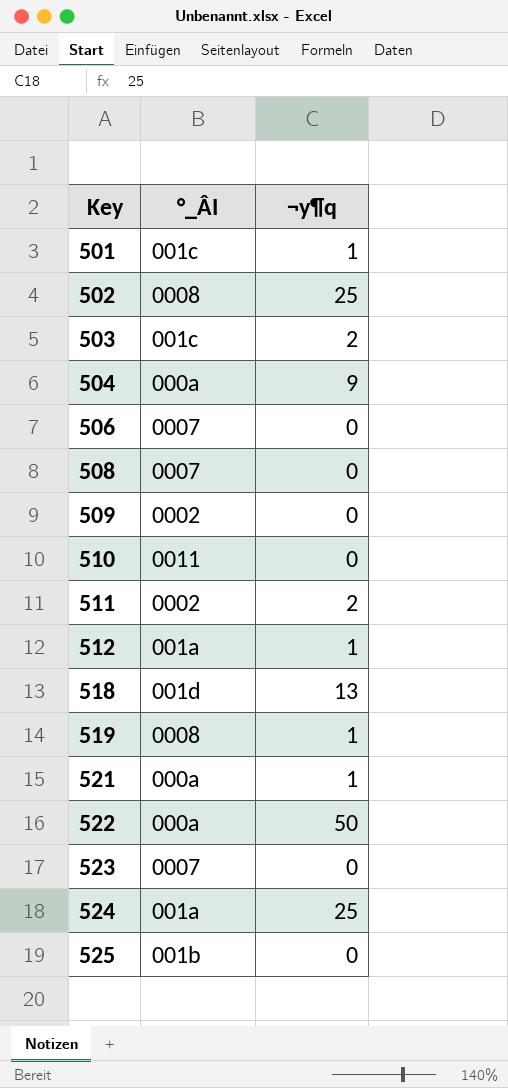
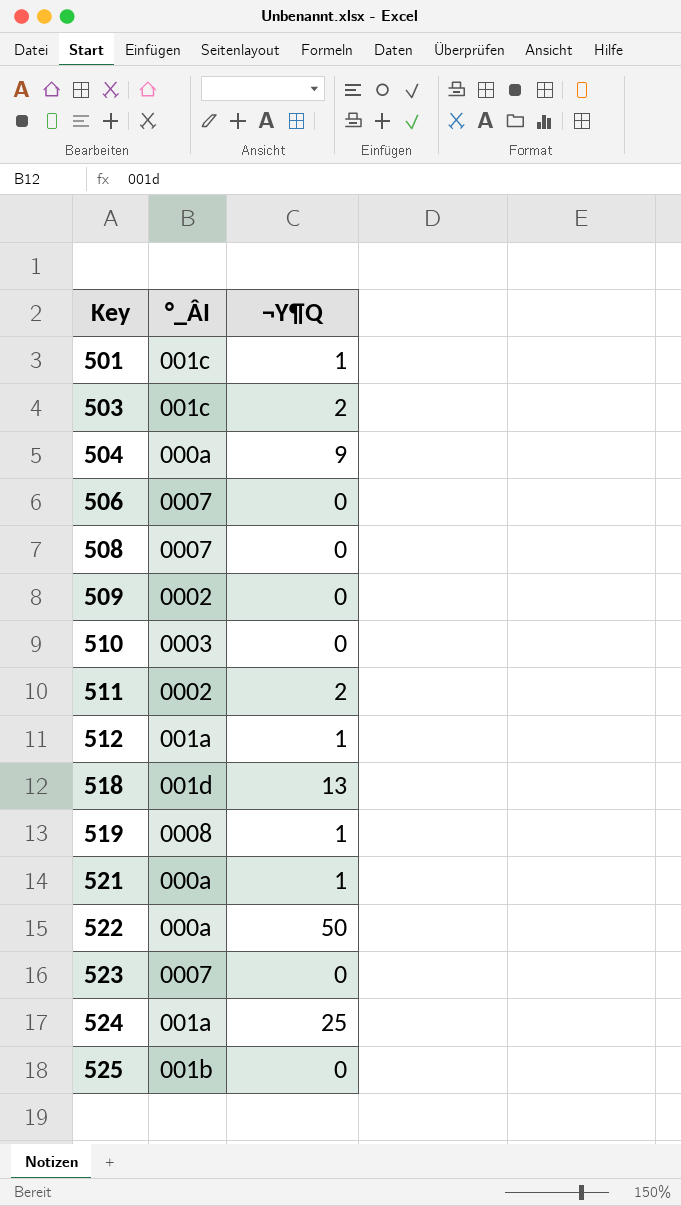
column name: ¬y¶q -> ¬Y¶Q
row 502: 0008 | 25 -> none
510 | °_ÂI: 0011 -> 0003

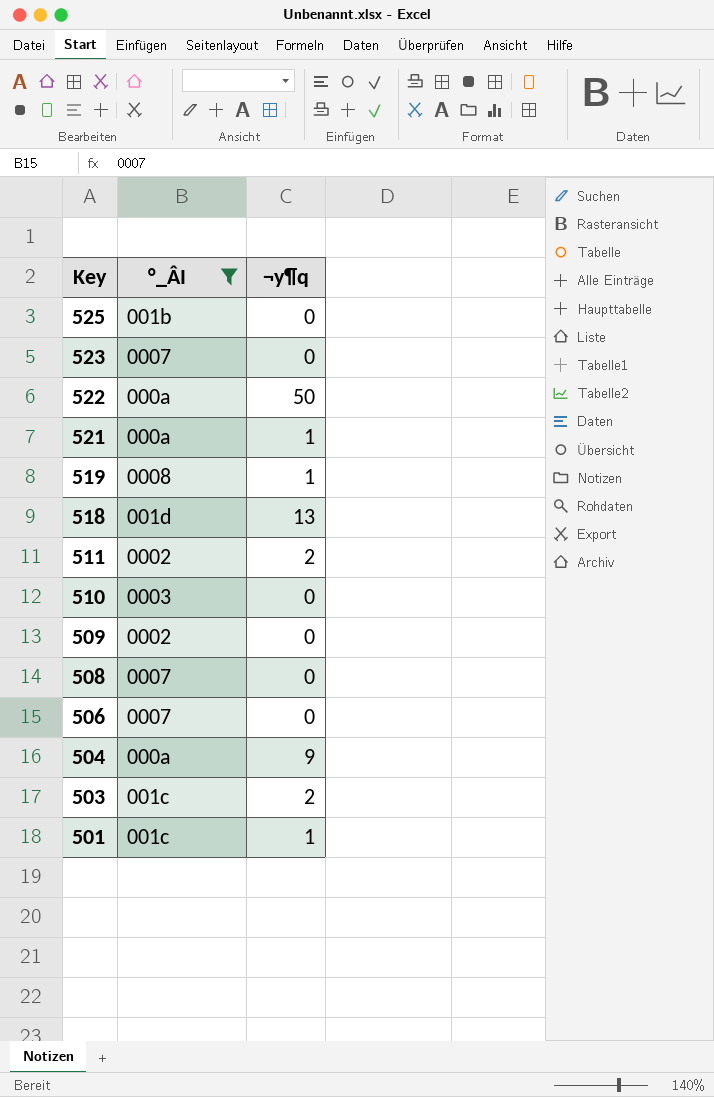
filter: none -> °_ÂI != 001a
row order: Key ascending -> Key descending
column name: ¬Y¶Q -> ¬y¶q

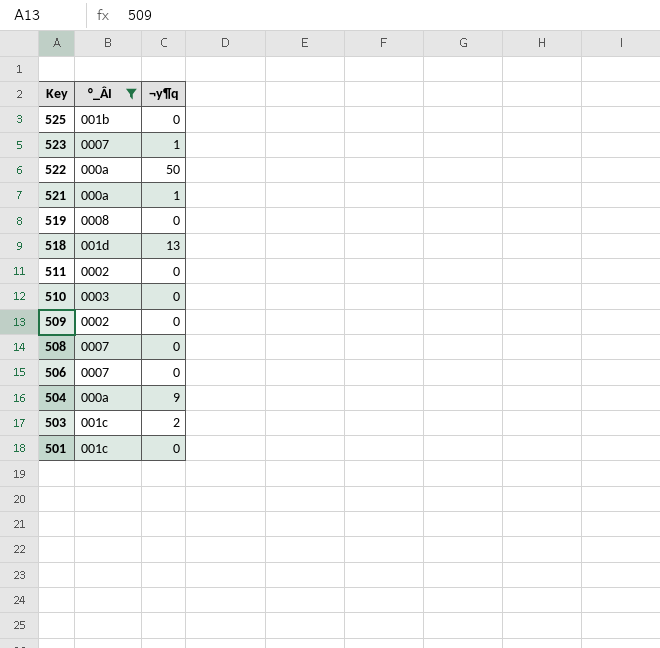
523 | ¬y¶q: 0 -> 1
519 | ¬y¶q: 1 -> 0
511 | ¬y¶q: 2 -> 0
501 | ¬y¶q: 1 -> 0

